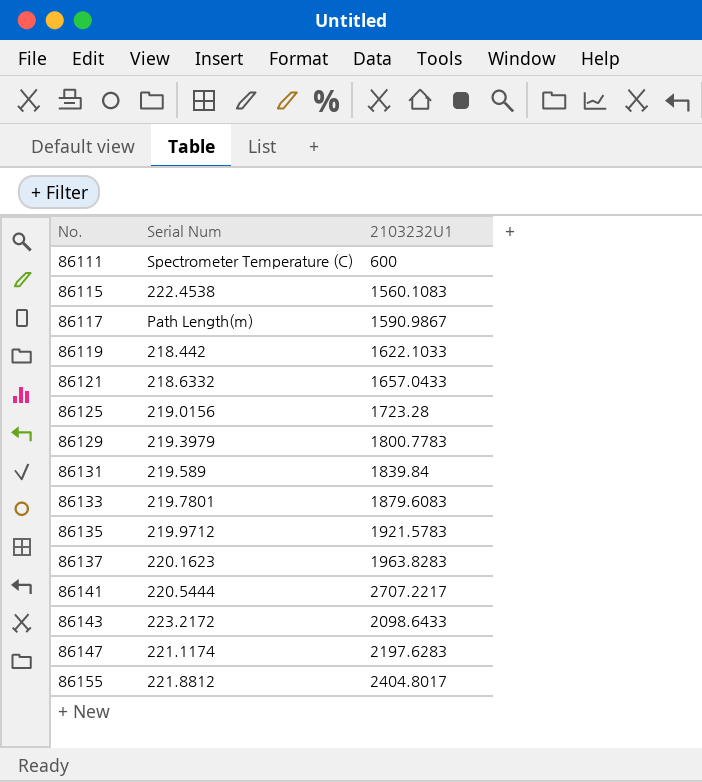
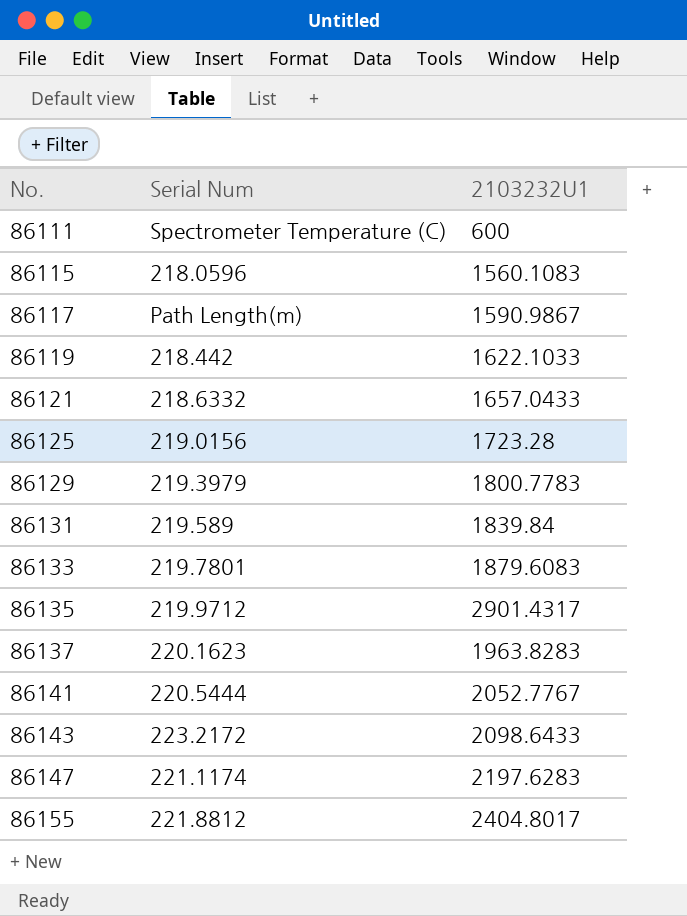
86115 | Serial Num: 222.4538 -> 218.0596
86135 | 2103232U1: 1921.5783 -> 2901.4317
86141 | 2103232U1: 2707.2217 -> 2052.7767

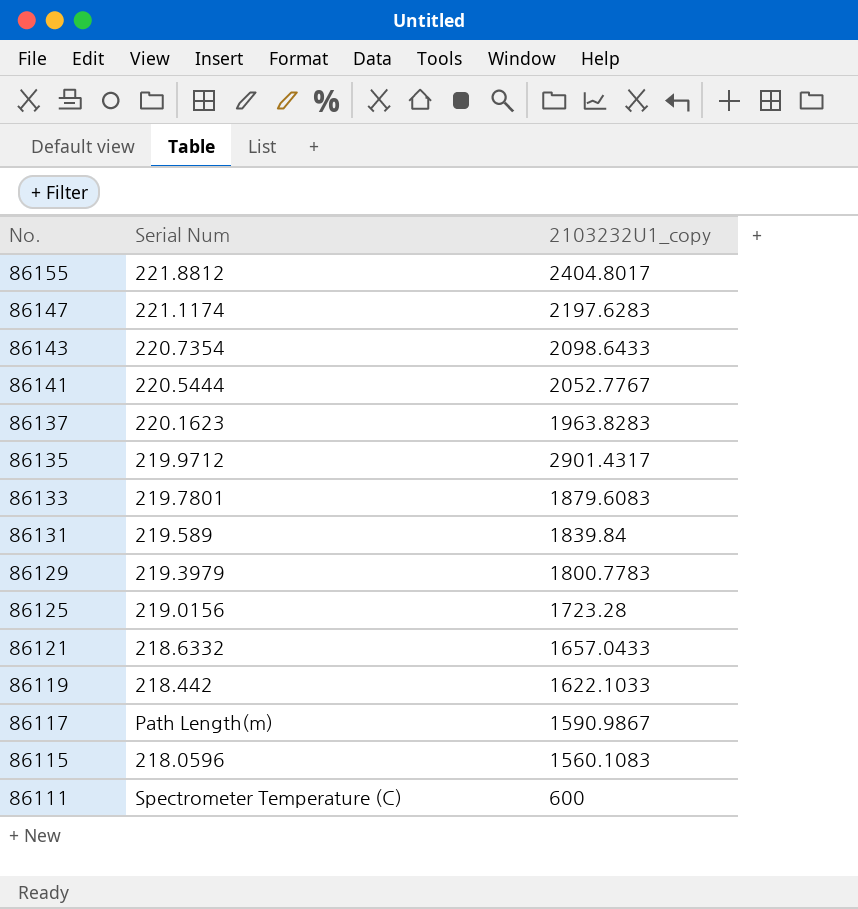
row order: No. ascending -> No. descending
column name: 2103232U1 -> 2103232U1_copy
86143 | Serial Num: 223.2172 -> 220.7354

